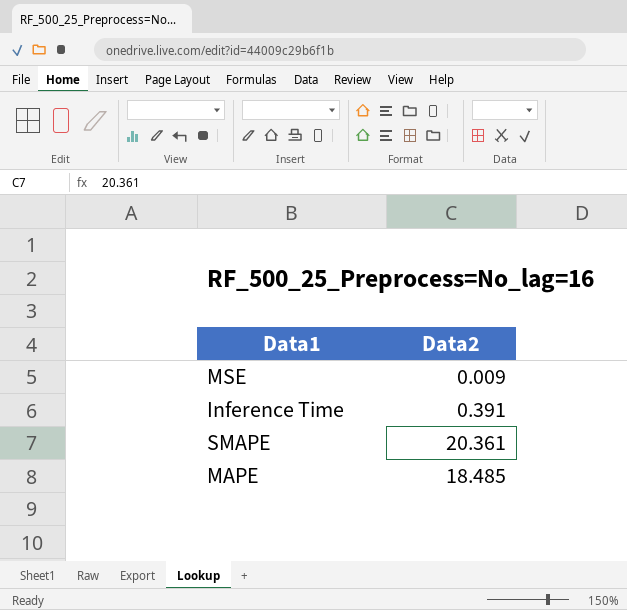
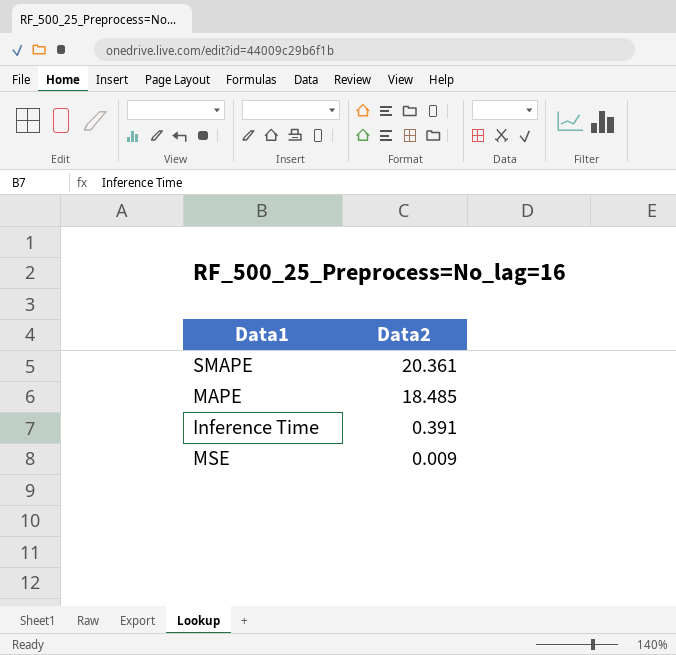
row order: none -> Data2 descending

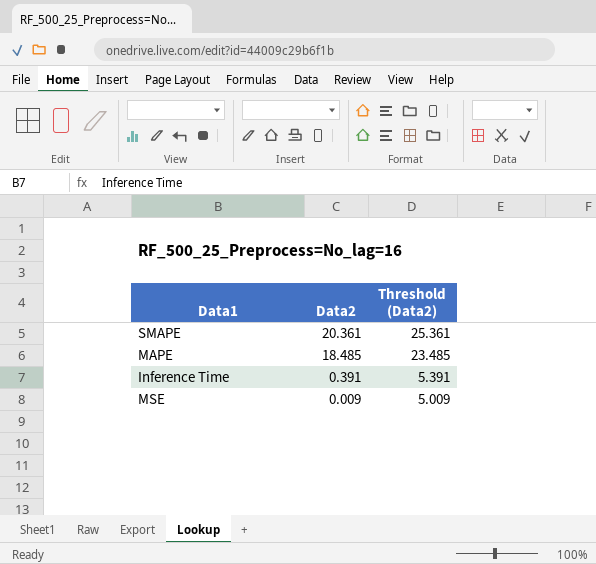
column Threshold (Data2) | formula: none -> [Data2] + 5

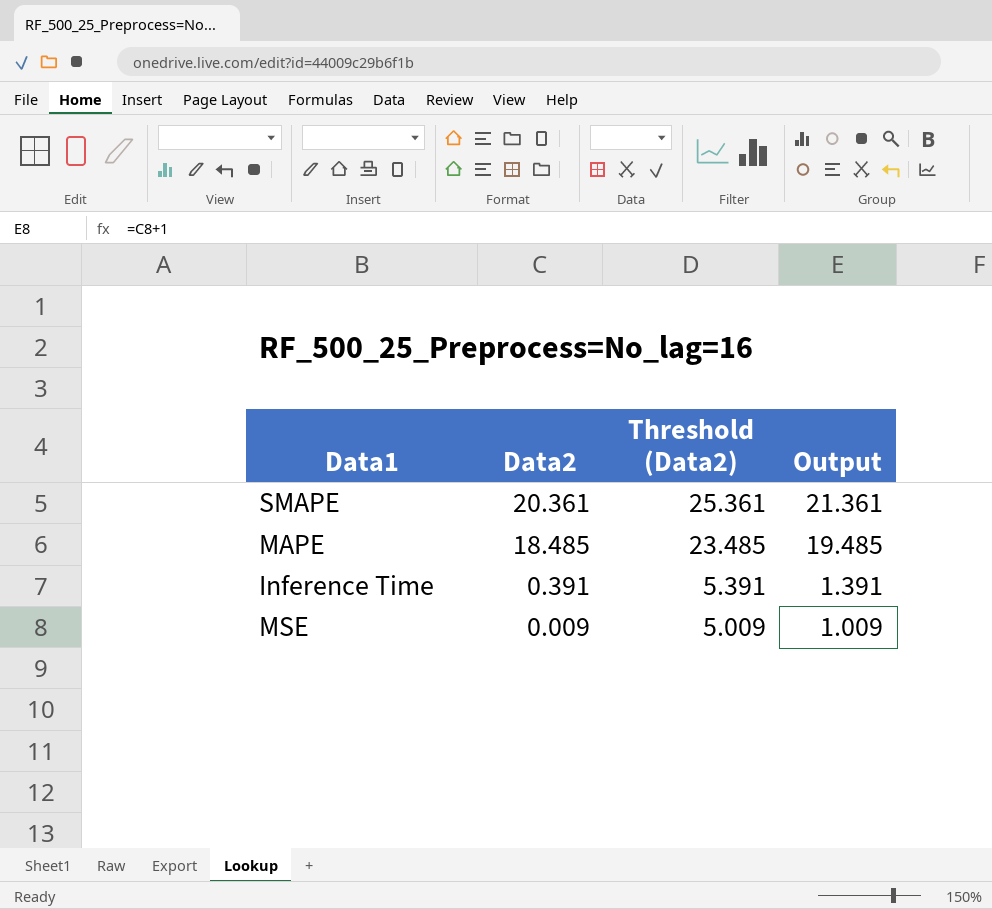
column Output | formula: none -> [Data2] + 1

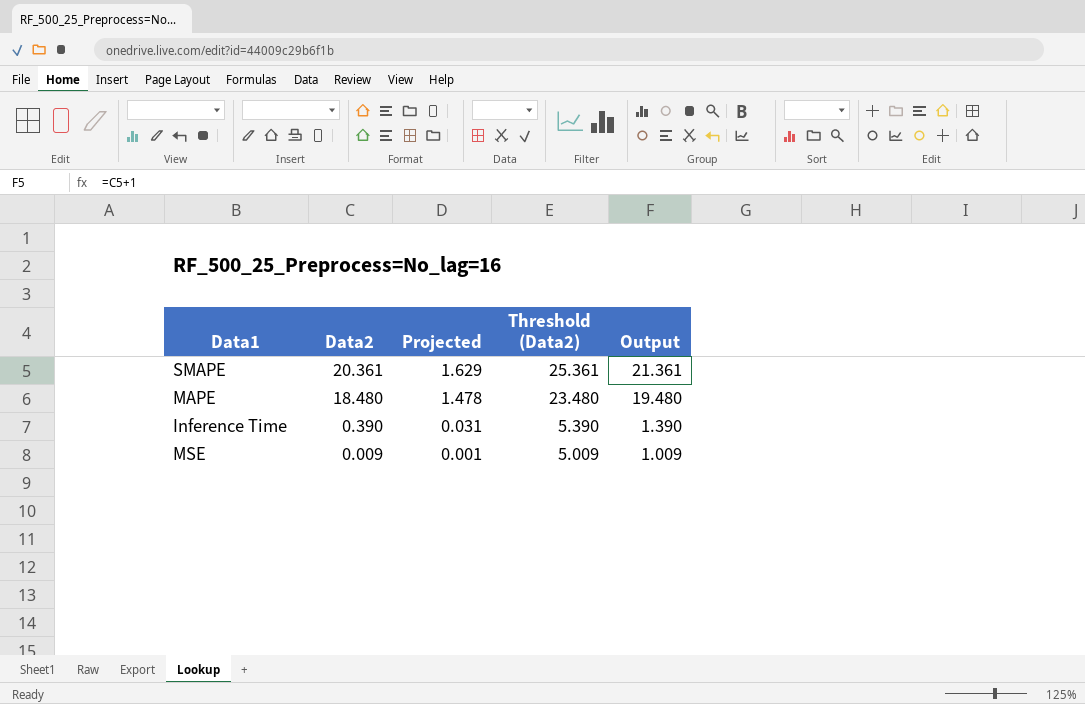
column Projected | formula: none -> [Data2] * 0.08
MAPE | Data2: 18.485 -> 18.480
MAPE | Threshold (Data2): 23.485 -> 23.480
MAPE | Output: 19.485 -> 19.480
Inference Time | Data2: 0.391 -> 0.390
Inference Time | Threshold (Data2): 5.391 -> 5.390
Inference Time | Output: 1.391 -> 1.390

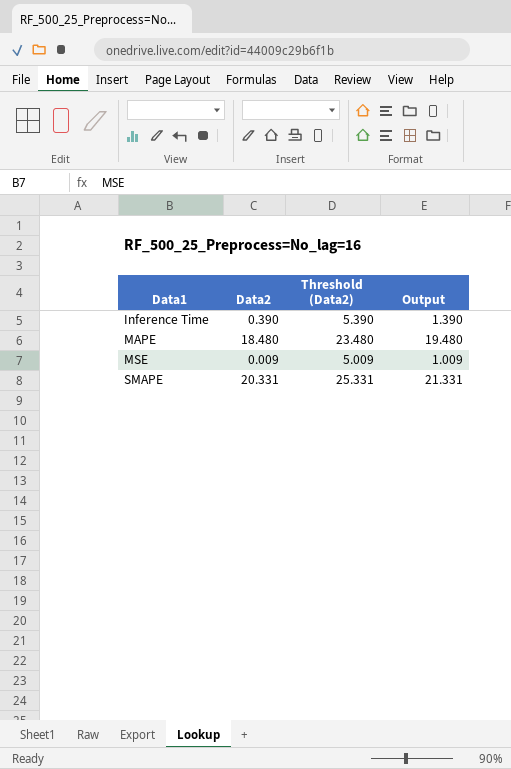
row order: Data2 descending -> Data1 ascending
column Projected | formula: [Data2] * 0.08 -> none
SMAPE | Data2: 20.361 -> 20.331
SMAPE | Threshold (Data2): 25.361 -> 25.331
SMAPE | Output: 21.361 -> 21.331

